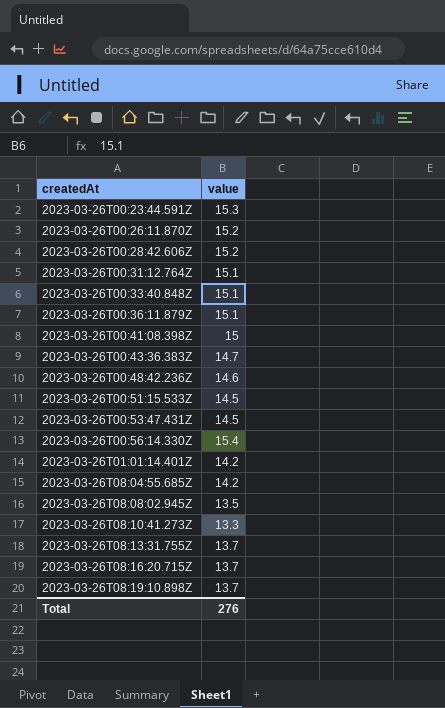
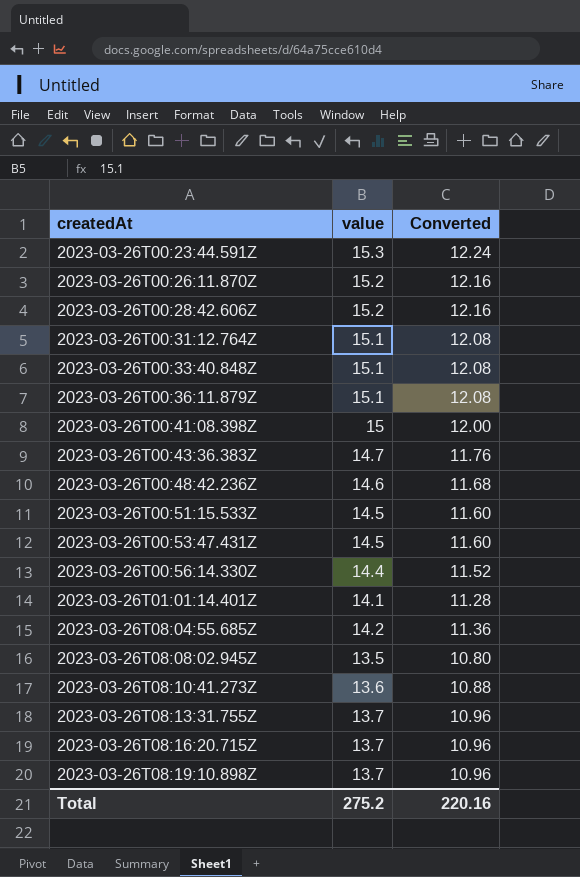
column Converted | formula: none -> [value] * 0.8
2023-03-26T00:56:14.330Z | value: 15.4 -> 14.4
2023-03-26T01:01:14.401Z | value: 14.2 -> 14.1
2023-03-26T08:10:41.273Z | value: 13.3 -> 13.6
Total | value: 276 -> 275.2

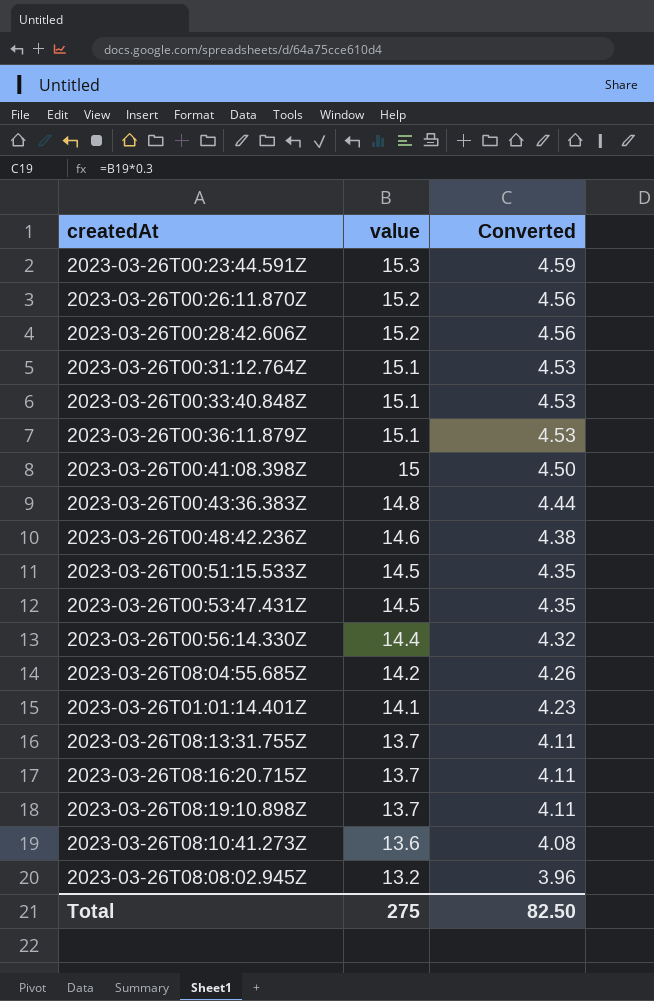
row order: createdAt ascending -> value descending
column Converted | formula: [value] * 0.8 -> [value] * 0.3
2023-03-26T00:43:36.383Z | value: 14.7 -> 14.8
2023-03-26T08:08:02.945Z | value: 13.5 -> 13.2
Total | value: 275.2 -> 275
Total | Converted: 220.16 -> 82.50

